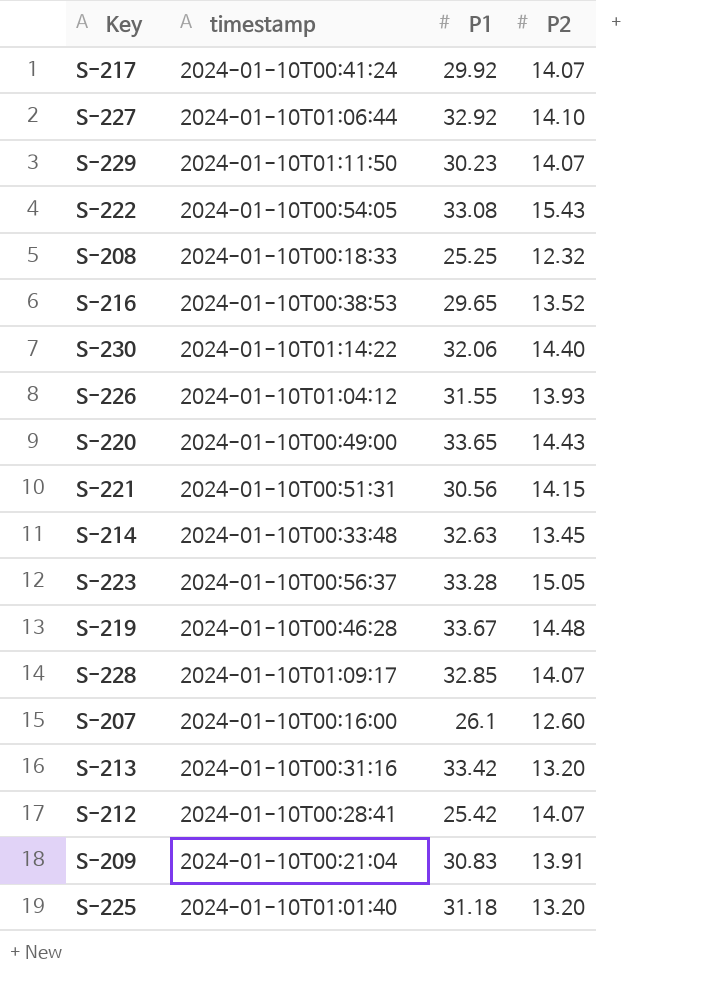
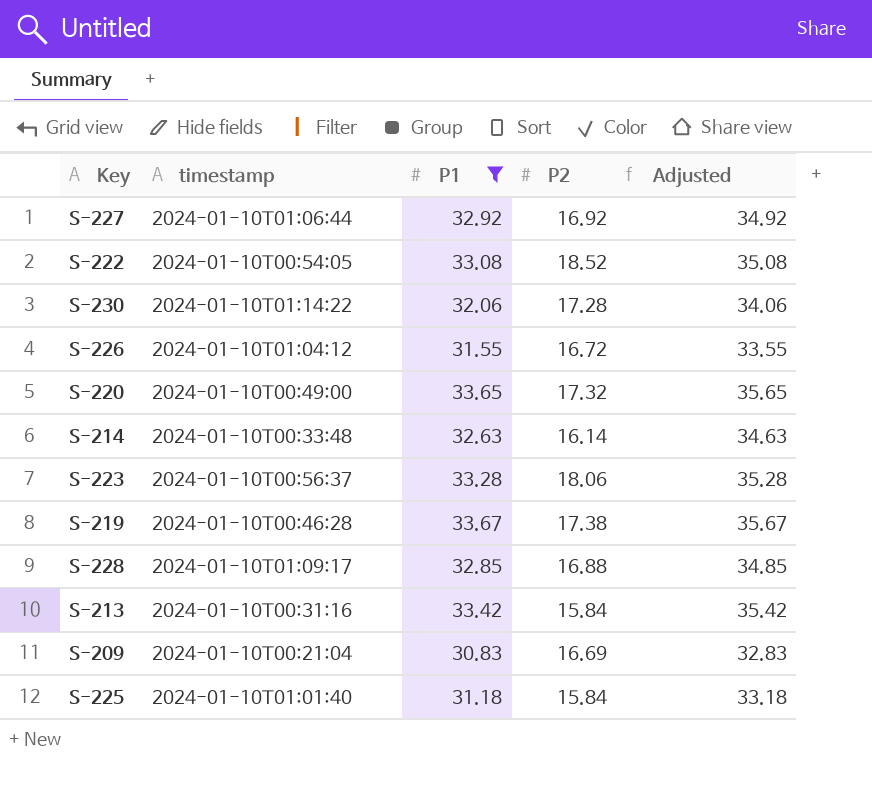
filter: none -> P1 >= 30.83
column Adjusted | formula: none -> [P1] + 2
S-227 | P2: 14.10 -> 16.92
S-222 | P2: 15.43 -> 18.52
S-230 | P2: 14.40 -> 17.28
S-226 | P2: 13.93 -> 16.72
S-220 | P2: 14.43 -> 17.32
S-214 | P2: 13.45 -> 16.14
S-223 | P2: 15.05 -> 18.06
S-219 | P2: 14.48 -> 17.38
S-228 | P2: 14.07 -> 16.88
S-213 | P2: 13.20 -> 15.84
S-209 | P2: 13.91 -> 16.69
S-225 | P2: 13.20 -> 15.84

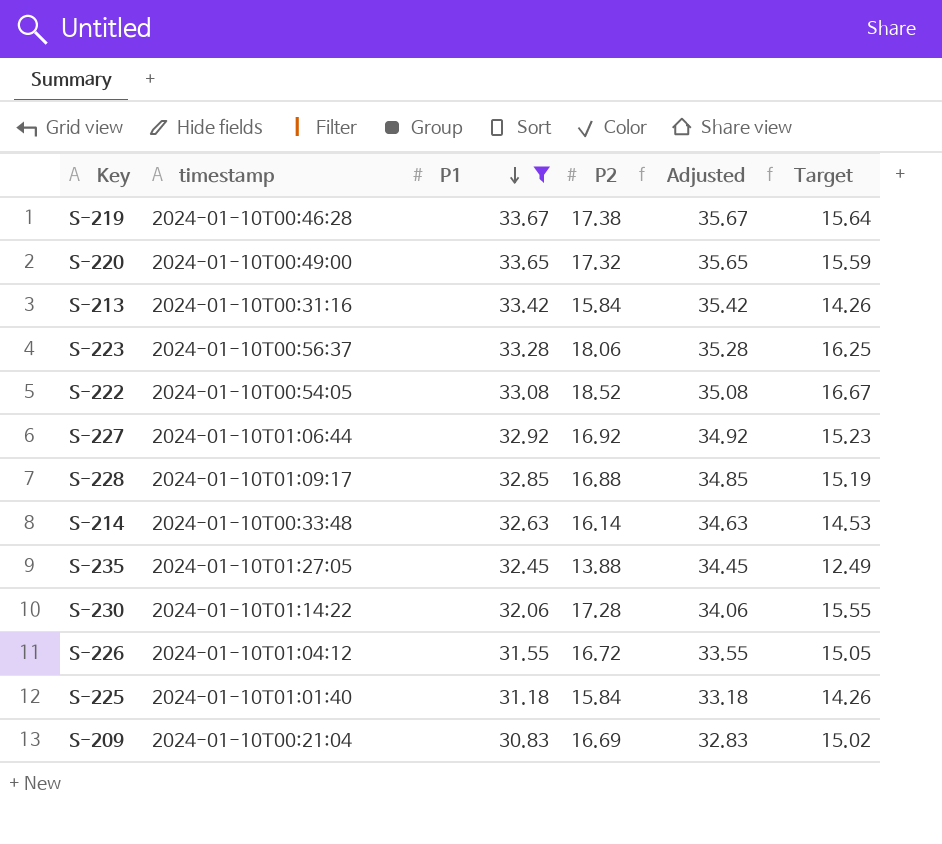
row order: none -> P1 descending
column Target | formula: none -> [P2] * 0.9
row S-235: none -> 2024-01-10T01:27:05 | 32.45 | 13.88 | 34.45 | 12.49

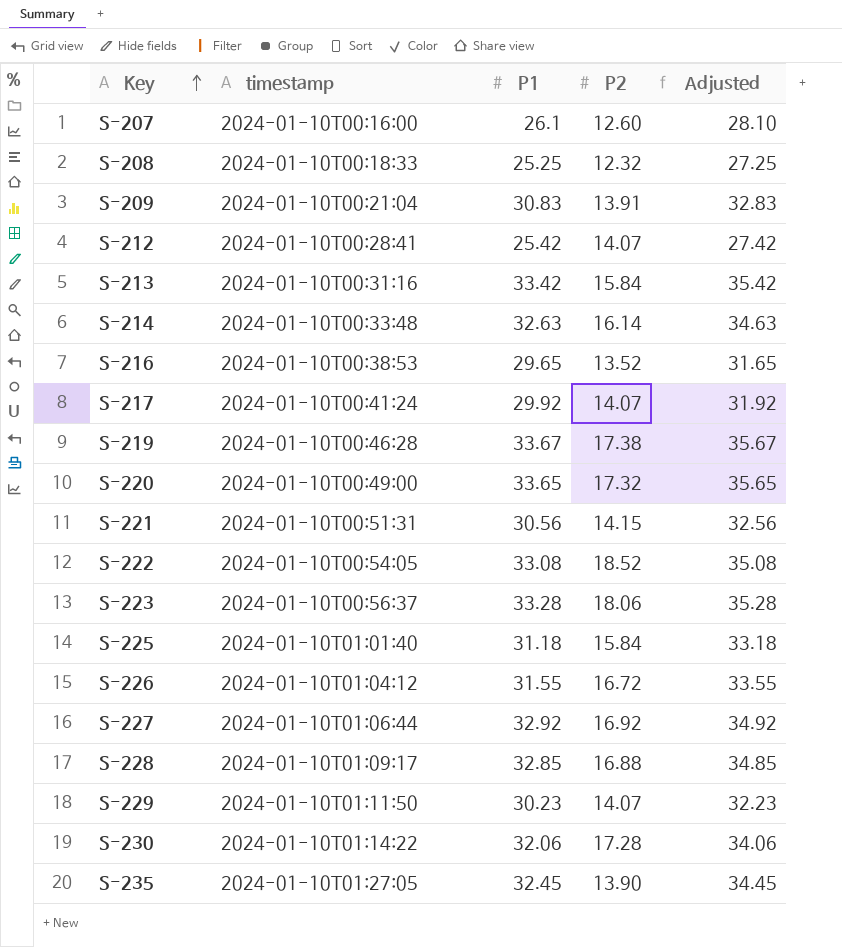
filter: P1 >= 30.83 -> none
row order: P1 descending -> Key ascending
column Target | formula: [P2] * 0.9 -> none
S-209 | P2: 16.69 -> 13.91
S-235 | P2: 13.88 -> 13.90

